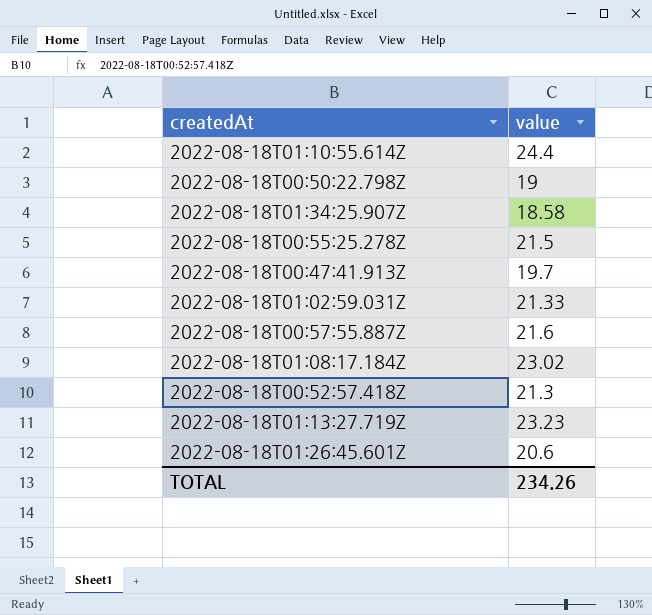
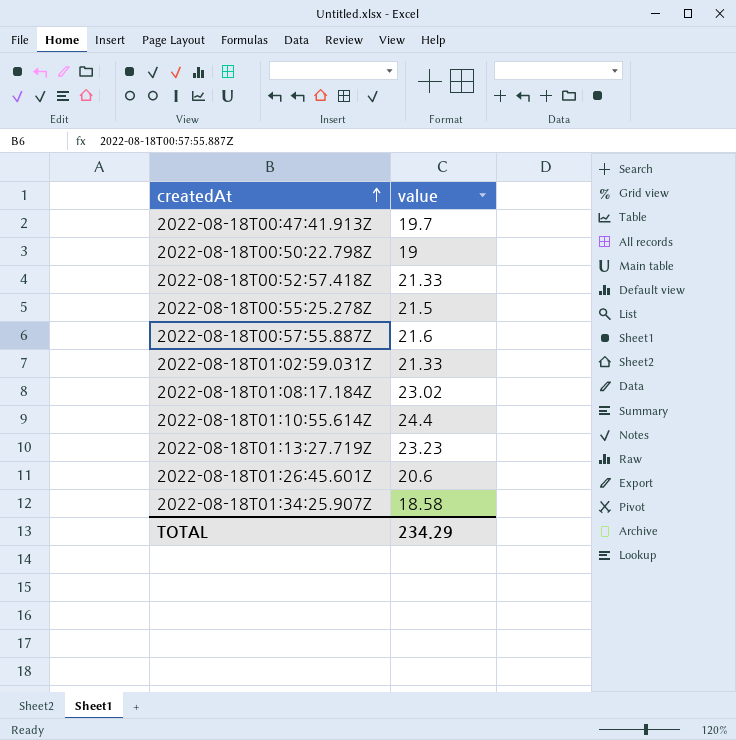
row order: none -> createdAt ascending
2022-08-18T00:52:57.418Z | value: 21.3 -> 21.33
TOTAL | value: 234.26 -> 234.29

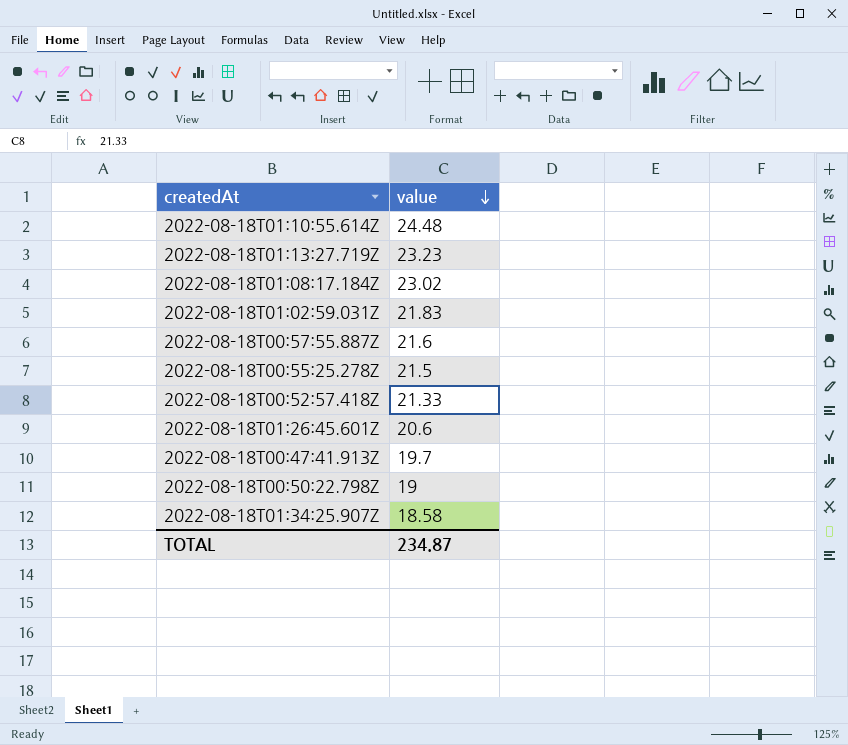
row order: createdAt ascending -> value descending
2022-08-18T01:10:55.614Z | value: 24.4 -> 24.48
2022-08-18T01:02:59.031Z | value: 21.33 -> 21.83
TOTAL | value: 234.29 -> 234.87

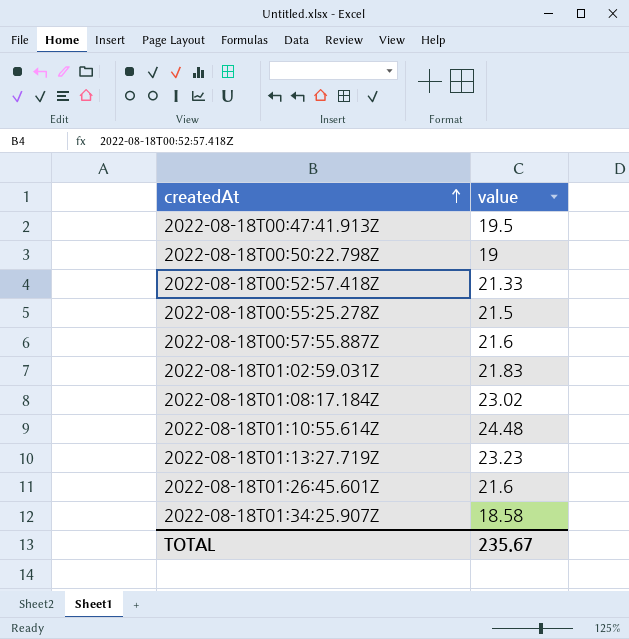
row order: value descending -> createdAt ascending
2022-08-18T00:47:41.913Z | value: 19.7 -> 19.5
2022-08-18T01:26:45.601Z | value: 20.6 -> 21.6
TOTAL | value: 234.87 -> 235.67

